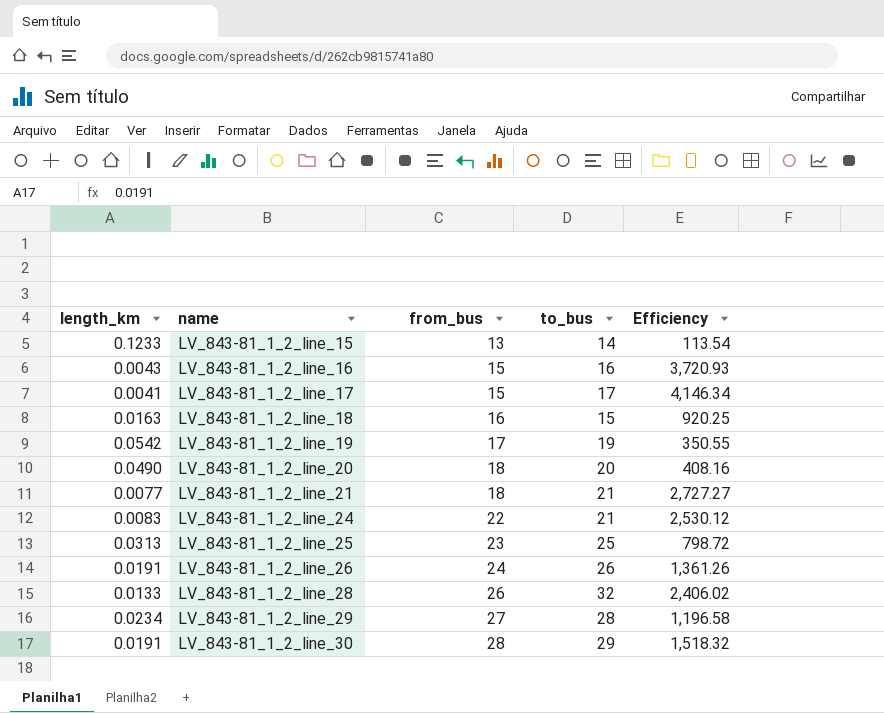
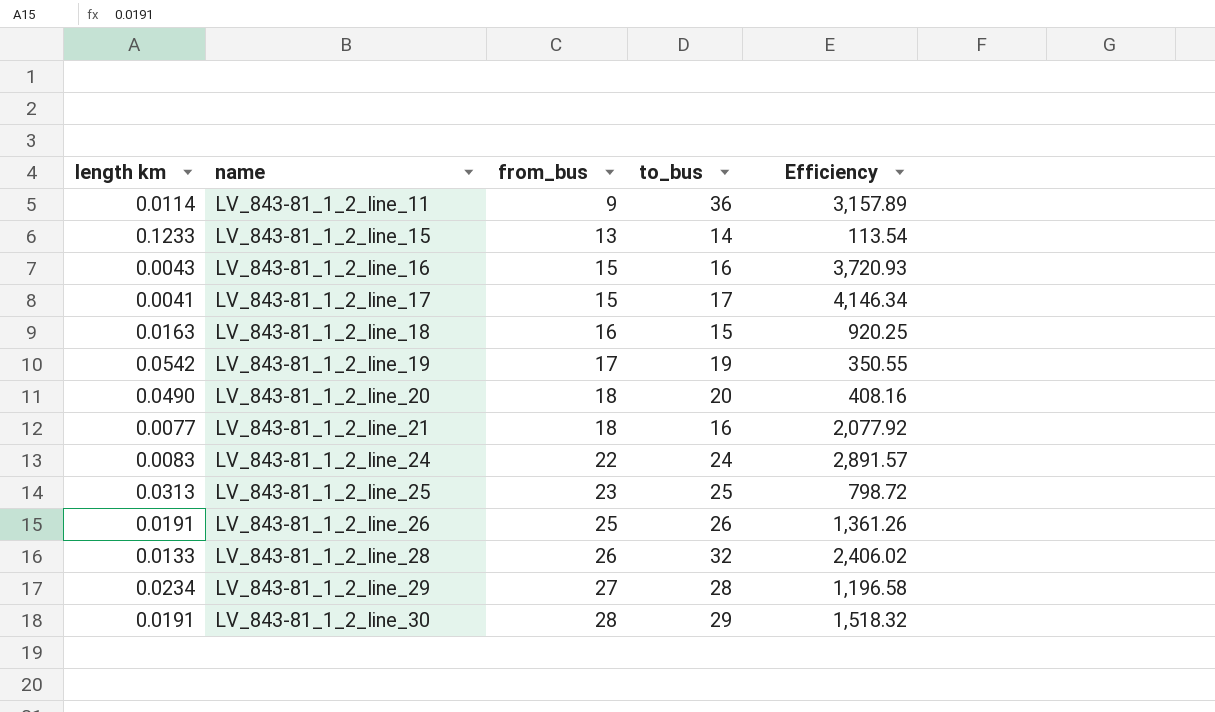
column name: length_km -> length km
row LV_843-81_1_2_line_11: none -> 0.0114 | 9 | 36 | 3,157.89
LV_843-81_1_2_line_21 | to_bus: 21 -> 16
LV_843-81_1_2_line_21 | Efficiency: 2,727.27 -> 2,077.92
LV_843-81_1_2_line_24 | to_bus: 21 -> 24
LV_843-81_1_2_line_24 | Efficiency: 2,530.12 -> 2,891.57
LV_843-81_1_2_line_26 | from_bus: 24 -> 25

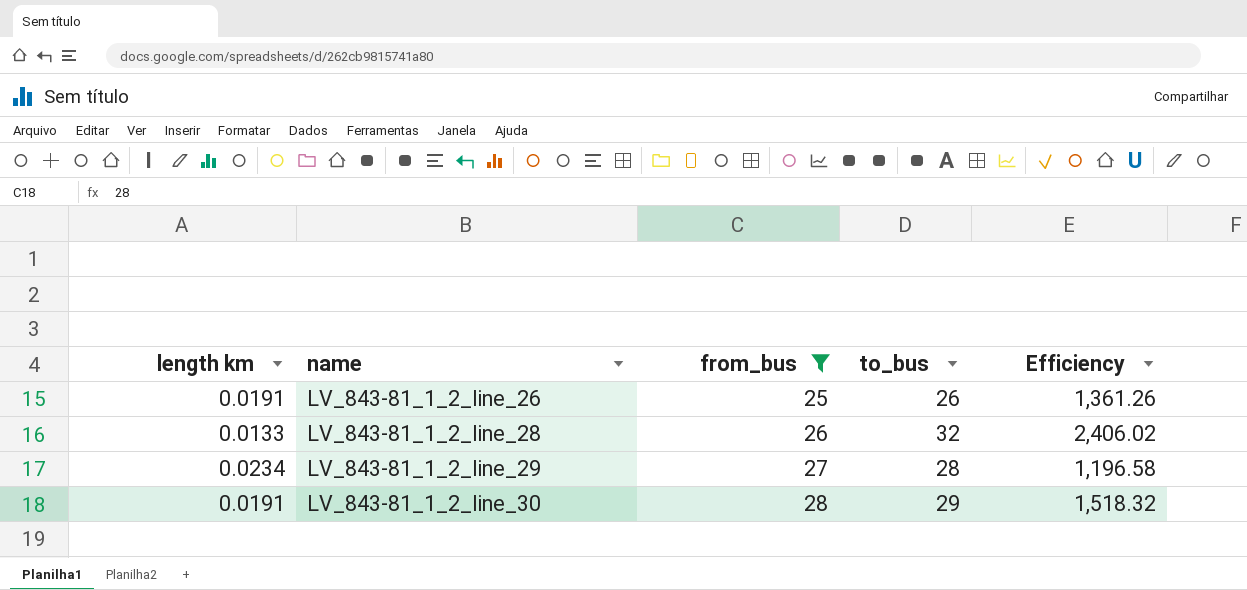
filter: none -> from_bus >= 25

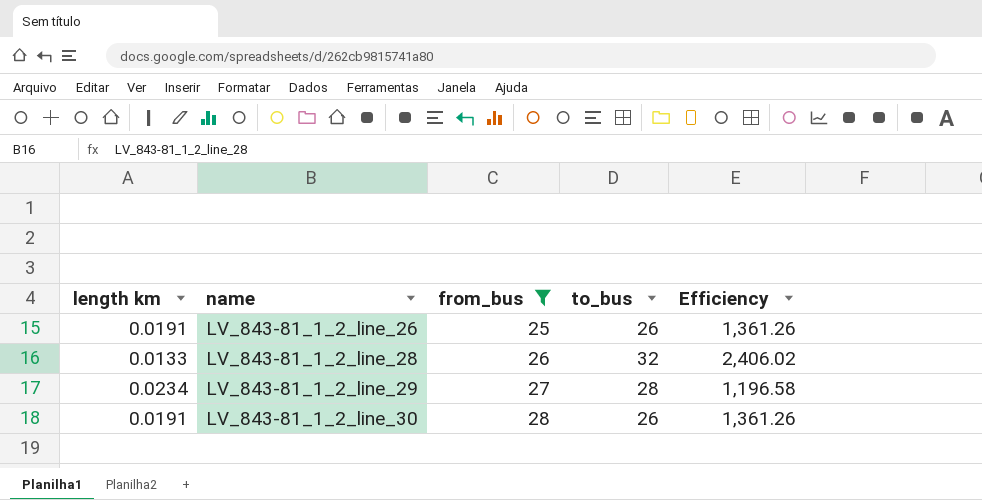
LV_843-81_1_2_line_30 | to_bus: 29 -> 26
LV_843-81_1_2_line_30 | Efficiency: 1,518.32 -> 1,361.26

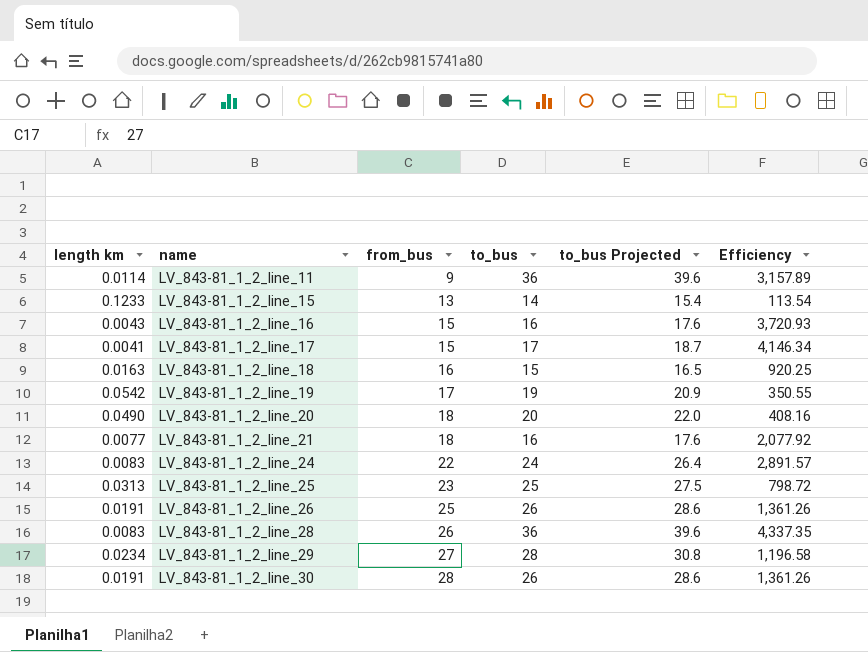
filter: from_bus >= 25 -> none
column to_bus Projected | formula: none -> [to_bus] * 1.1
LV_843-81_1_2_line_28 | length km: 0.0133 -> 0.0083
LV_843-81_1_2_line_28 | to_bus: 32 -> 36
LV_843-81_1_2_line_28 | Efficiency: 2,406.02 -> 4,337.35

